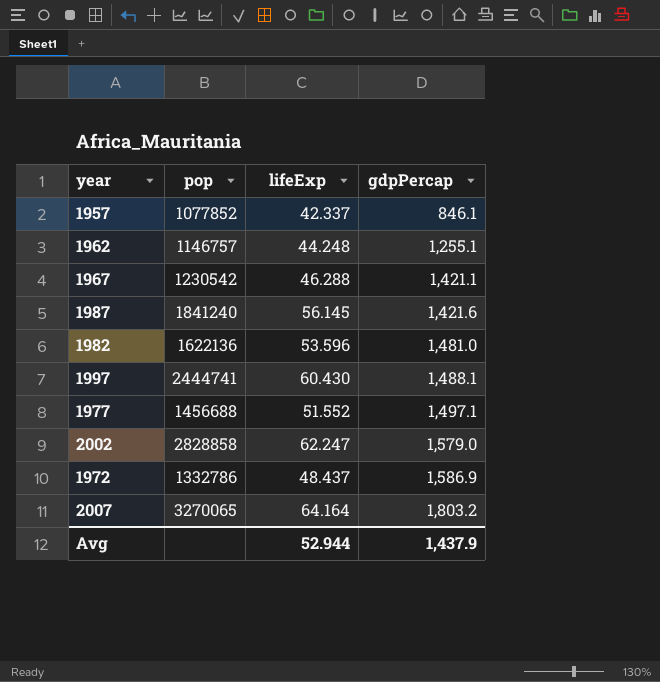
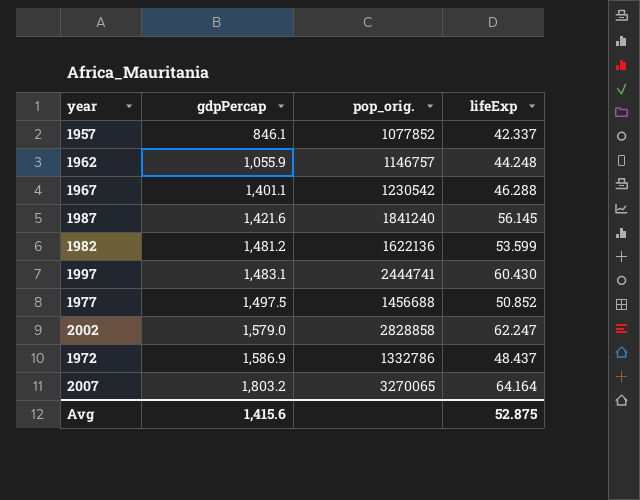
column gdpPercap | position: 4 -> 2
column name: pop -> pop_orig.
1962 | gdpPercap: 1,255.1 -> 1,055.9
1967 | gdpPercap: 1,421.1 -> 1,401.1
1982 | gdpPercap: 1,481.0 -> 1,481.2
1982 | lifeExp: 53.596 -> 53.599
1997 | gdpPercap: 1,488.1 -> 1,483.1
1977 | gdpPercap: 1,497.1 -> 1,497.5
1977 | lifeExp: 51.552 -> 50.852
Avg | gdpPercap: 1,437.9 -> 1,415.6
Avg | lifeExp: 52.944 -> 52.875

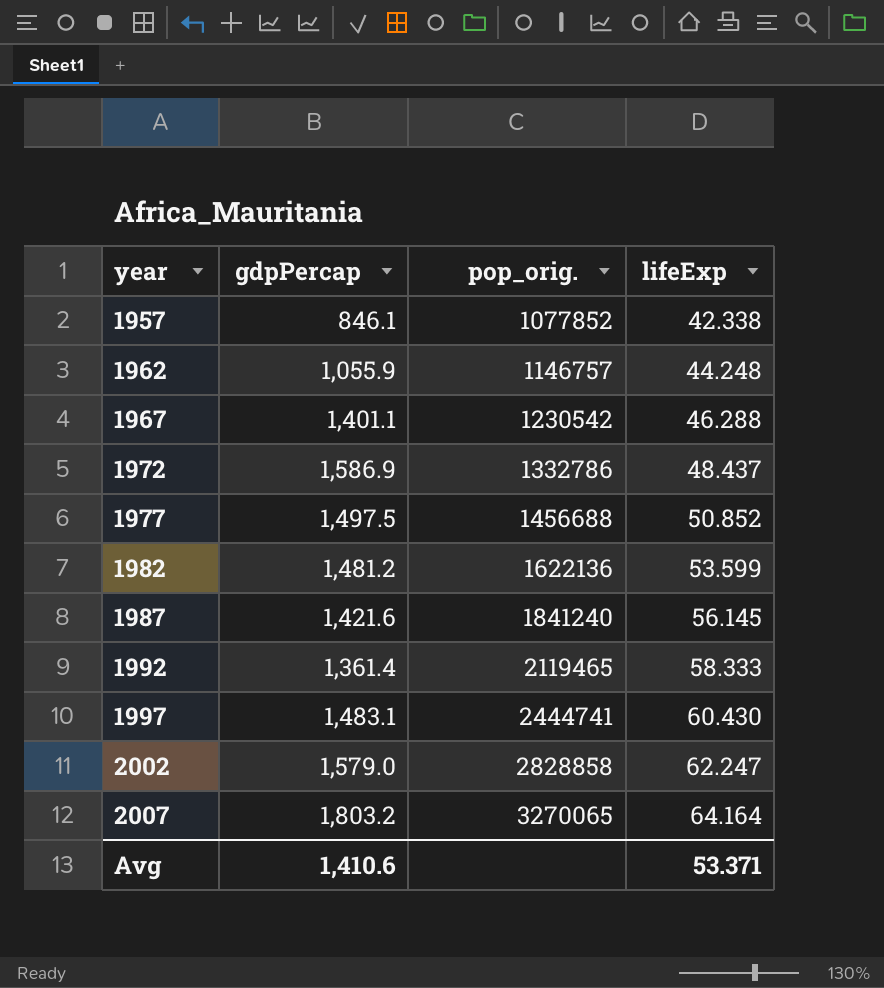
row order: gdpPercap ascending -> year ascending
1957 | lifeExp: 42.337 -> 42.338
row 1992: none -> 1,361.4 | 2119465 | 58.333
Avg | gdpPercap: 1,415.6 -> 1,410.6
Avg | lifeExp: 52.875 -> 53.371

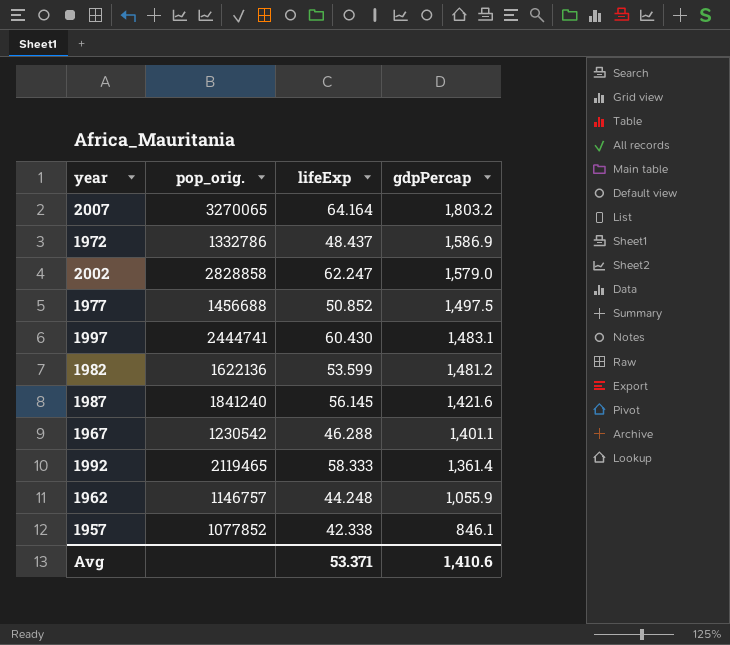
row order: year ascending -> gdpPercap descending
column gdpPercap | position: 2 -> 4

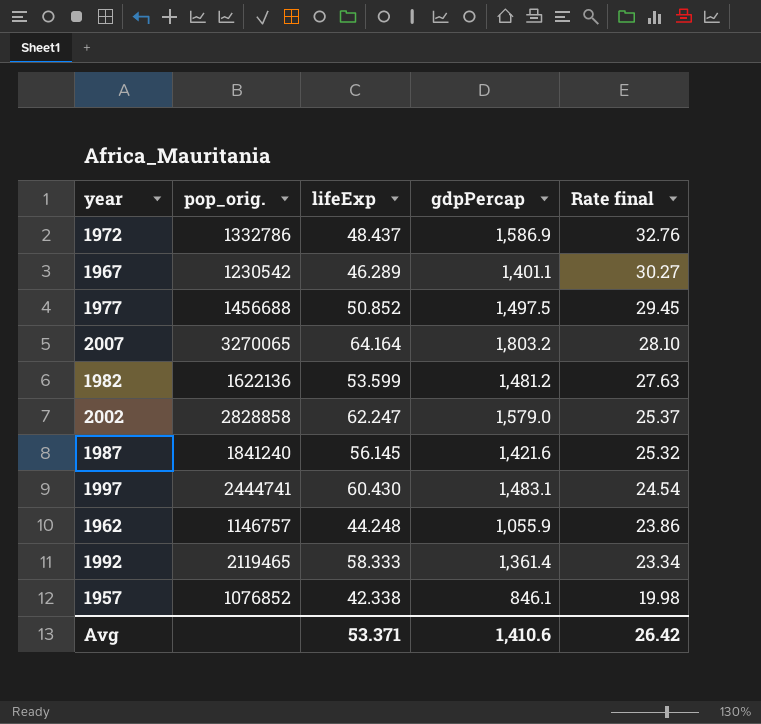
row order: gdpPercap descending -> Rate final descending
column Rate final | formula: none -> [gdpPercap] / [lifeExp]
1967 | lifeExp: 46.288 -> 46.289
1957 | pop_orig.: 1077852 -> 1076852

